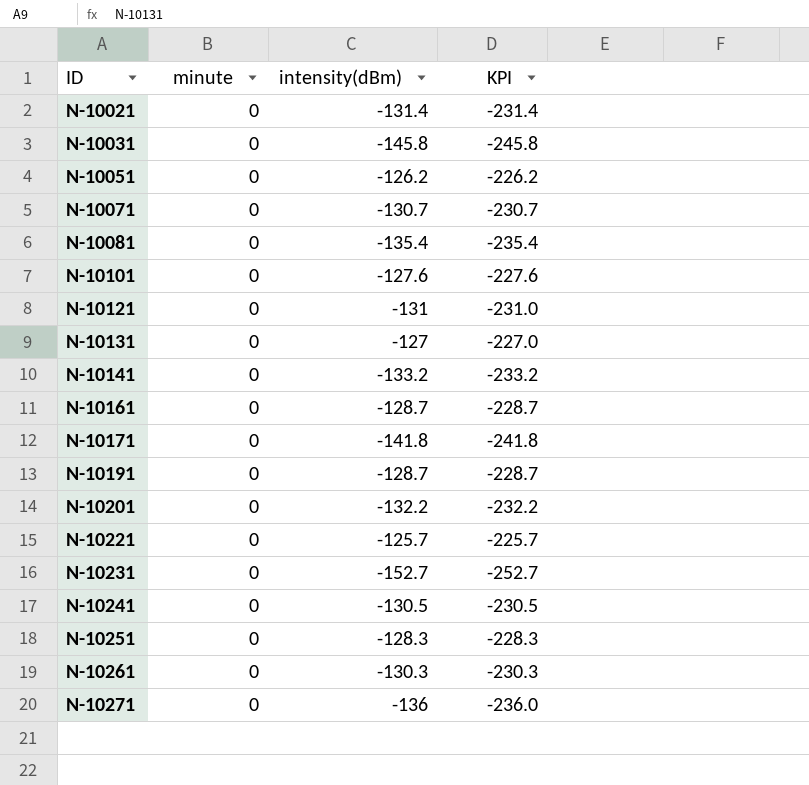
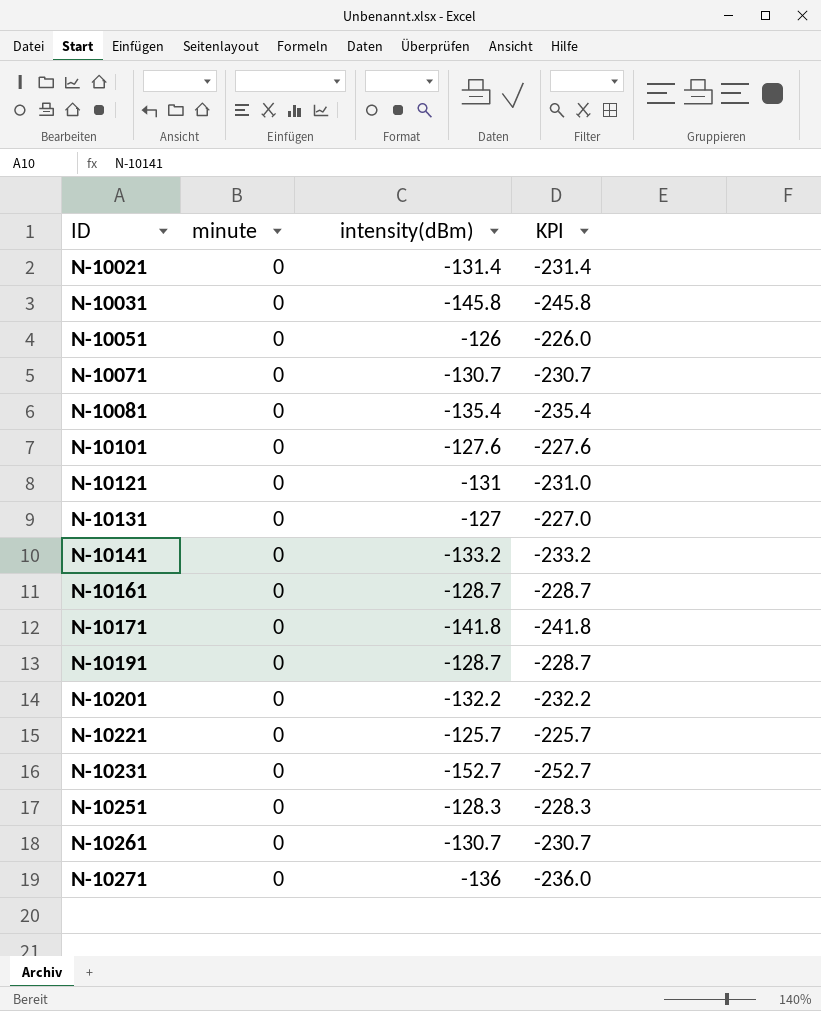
row N-10241: 0 | -130.5 | -230.5 -> none
N-10051 | intensity(dBm): -126.2 -> -126
N-10051 | KPI: -226.2 -> -226.0
N-10261 | intensity(dBm): -130.3 -> -130.7
N-10261 | KPI: -230.3 -> -230.7

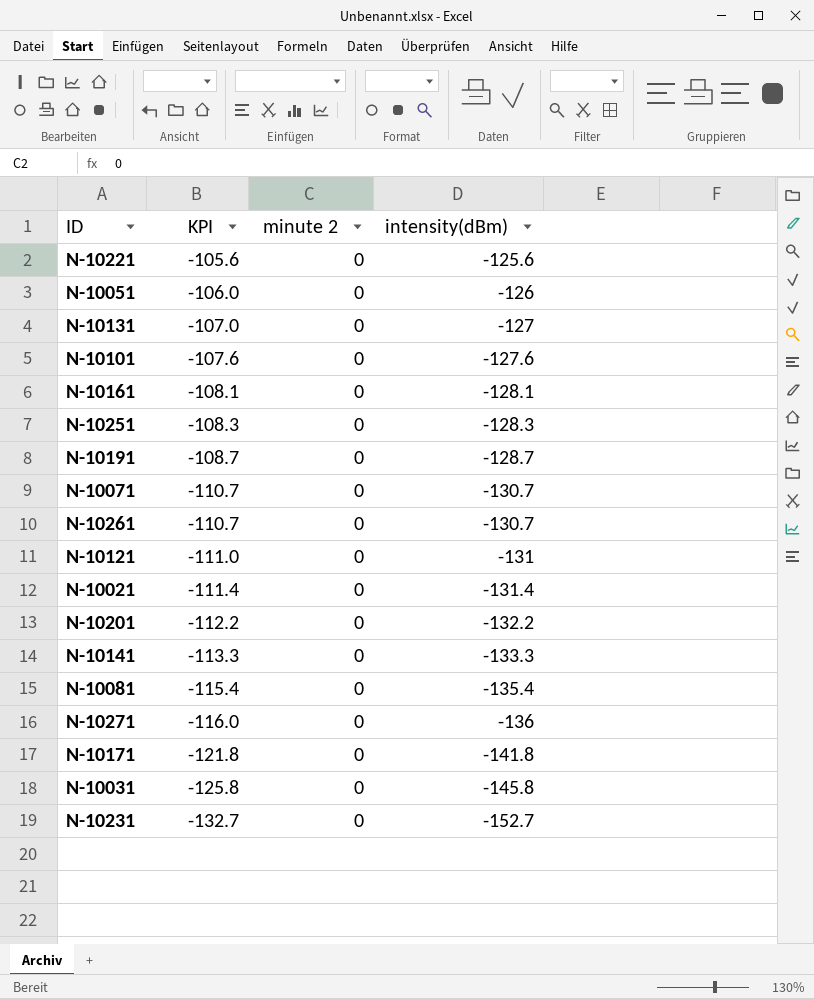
row order: ID ascending -> KPI descending
column KPI | formula: [intensity(dBm)] - 100 -> [intensity(dBm)] + 20
column KPI | position: 4 -> 2
column name: minute -> minute 2
N-10221 | intensity(dBm): -125.7 -> -125.6
N-10161 | intensity(dBm): -128.7 -> -128.1
N-10141 | intensity(dBm): -133.2 -> -133.3

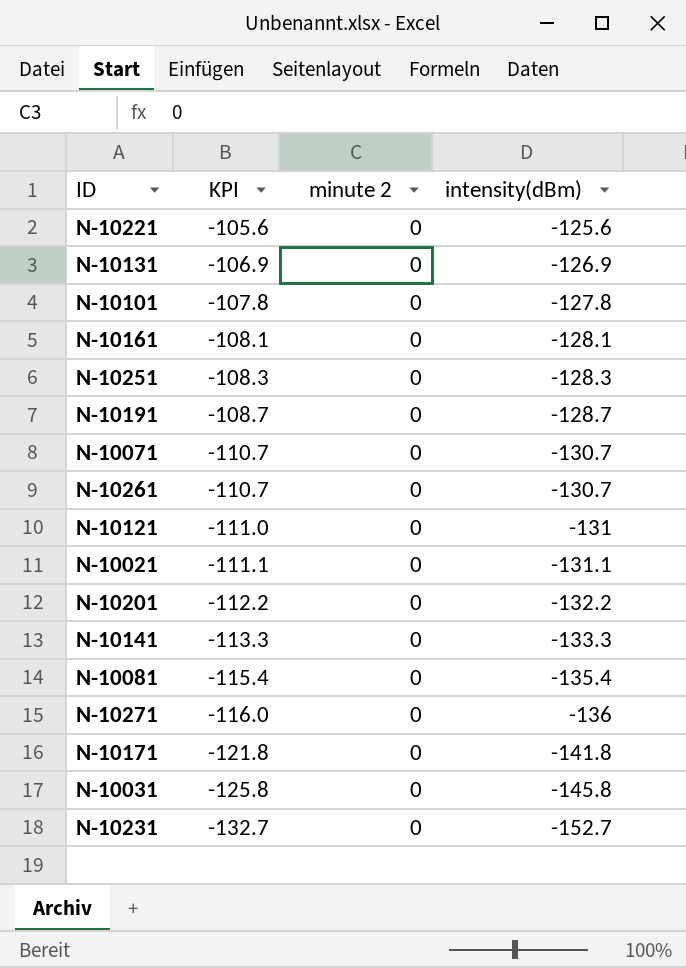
row N-10051: -106.0 | 0 | -126 -> none
N-10131 | KPI: -107.0 -> -106.9
N-10131 | intensity(dBm): -127 -> -126.9
N-10101 | KPI: -107.6 -> -107.8
N-10101 | intensity(dBm): -127.6 -> -127.8
N-10021 | KPI: -111.4 -> -111.1
N-10021 | intensity(dBm): -131.4 -> -131.1

